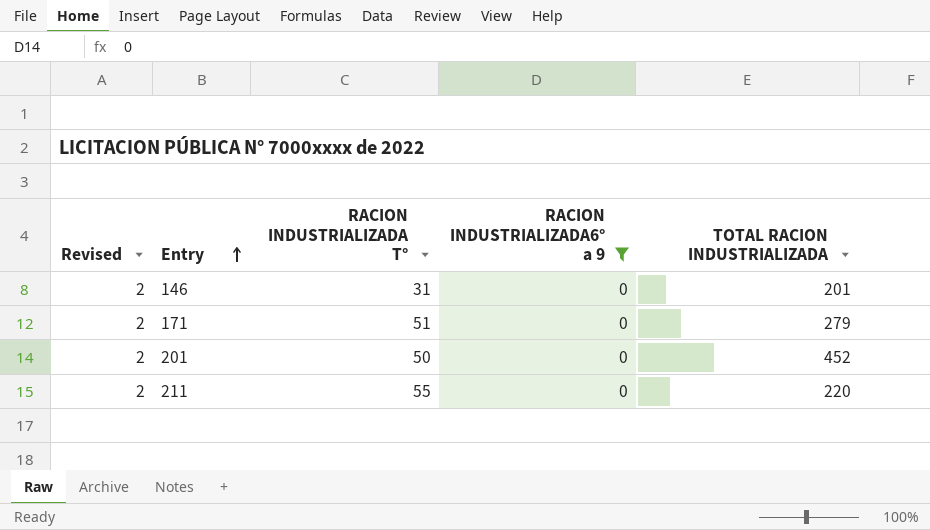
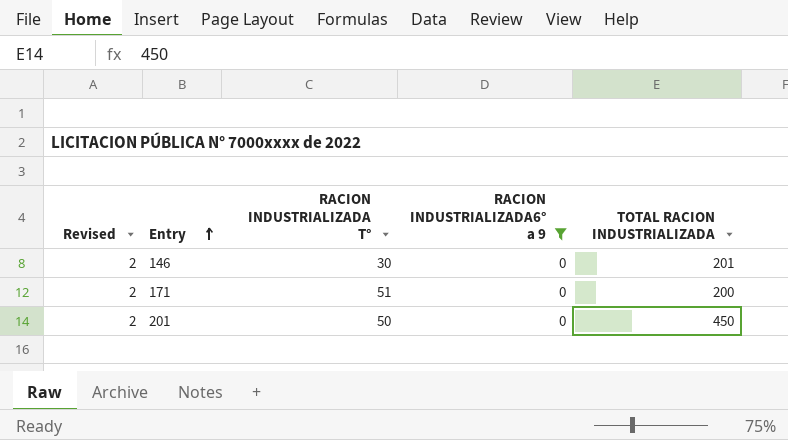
row 211: 2 | 55 | 0 | 220 -> none
146 | RACION INDUSTRIALIZADA T°: 31 -> 30
171 | TOTAL RACION INDUSTRIALIZADA: 279 -> 200
201 | TOTAL RACION INDUSTRIALIZADA: 452 -> 450

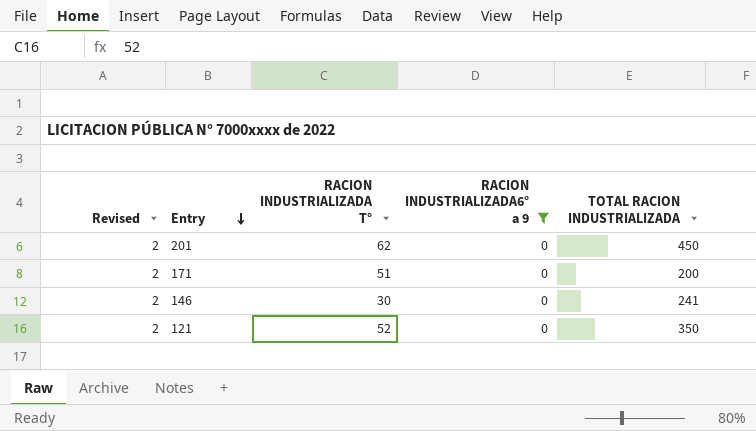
row order: Entry ascending -> Entry descending
201 | RACION INDUSTRIALIZADA T°: 50 -> 62
146 | TOTAL RACION INDUSTRIALIZADA: 201 -> 241
row 121: none -> 2 | 52 | 0 | 350

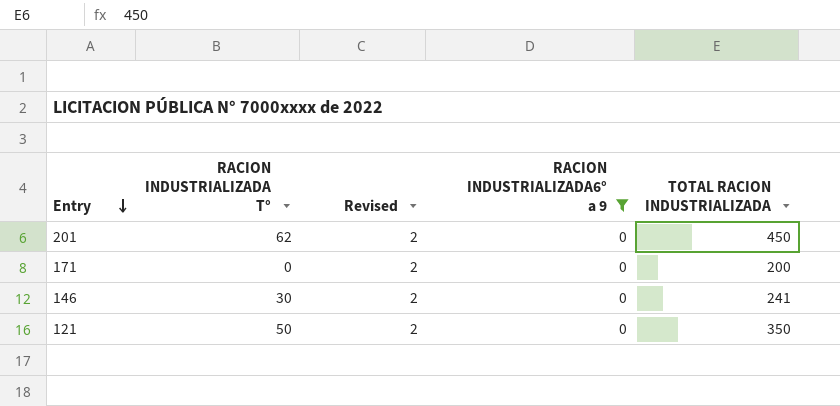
column Revised | position: 1 -> 3
171 | RACION INDUSTRIALIZADA T°: 51 -> 0
121 | RACION INDUSTRIALIZADA T°: 52 -> 50

